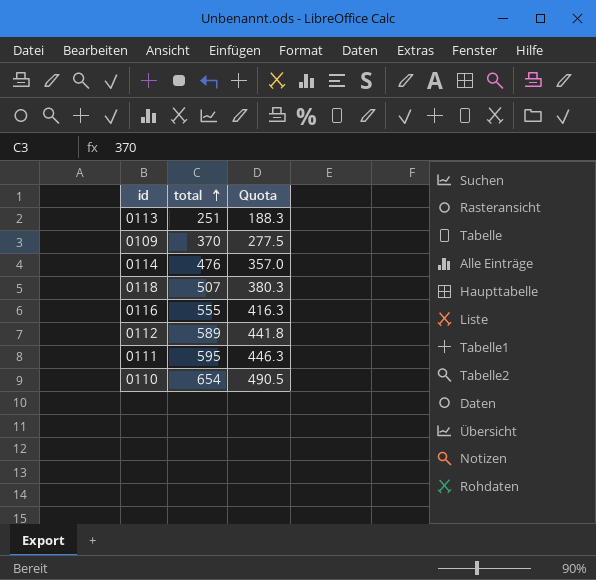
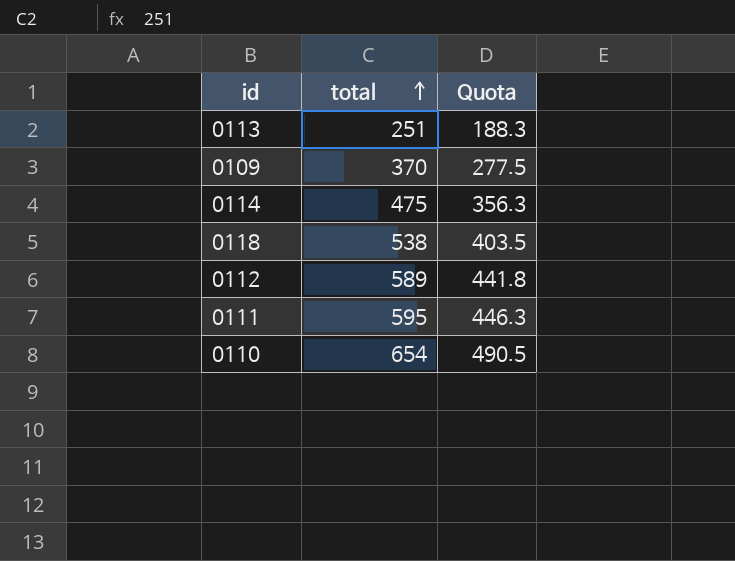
row 0116: 555 | 416.3 -> none
0114 | total: 476 -> 475
0114 | Quota: 357.0 -> 356.3
0118 | total: 507 -> 538
0118 | Quota: 380.3 -> 403.5

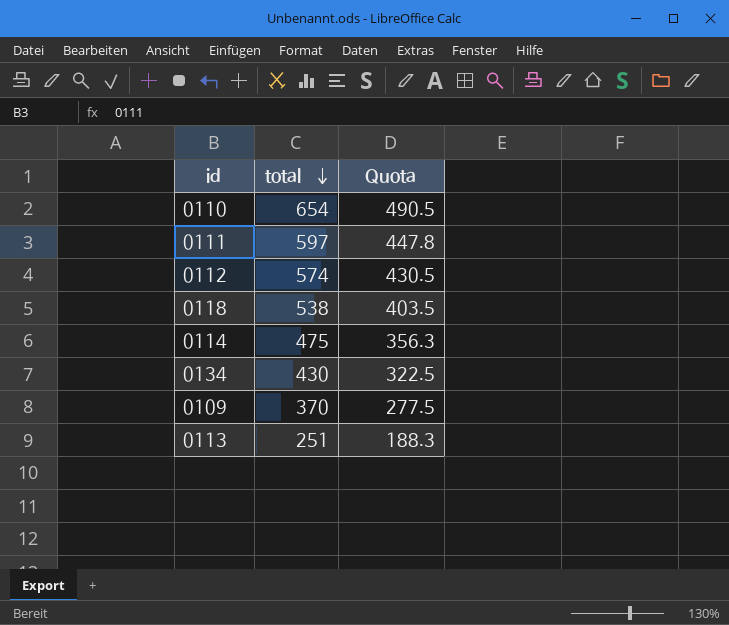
row order: total ascending -> total descending
0111 | total: 595 -> 597
0111 | Quota: 446.3 -> 447.8
0112 | total: 589 -> 574
0112 | Quota: 441.8 -> 430.5
row 0134: none -> 430 | 322.5

